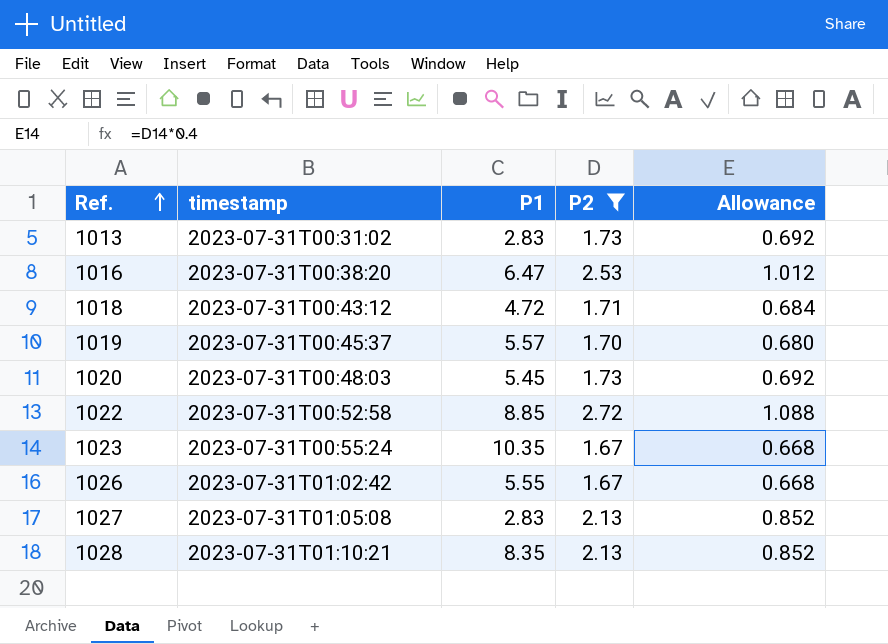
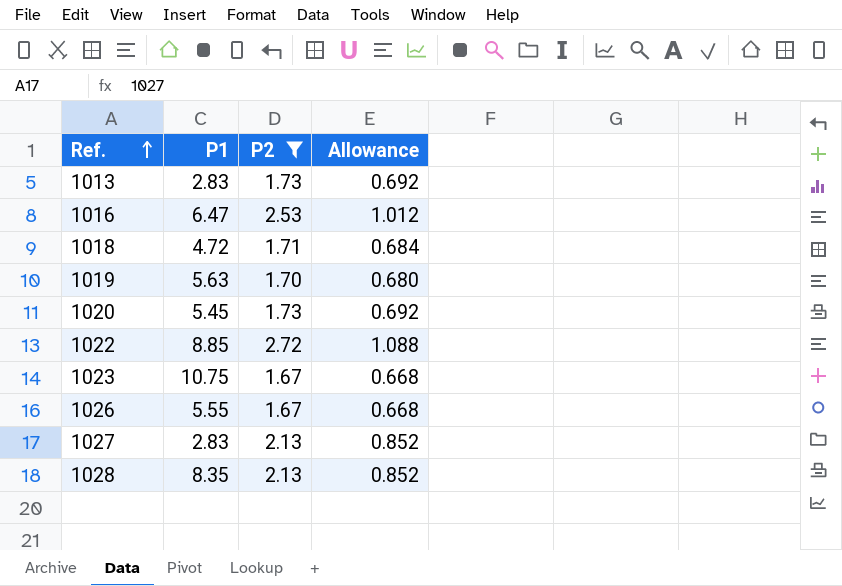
column timestamp | position: 2 -> none
1019 | P1: 5.57 -> 5.63
1023 | P1: 10.35 -> 10.75

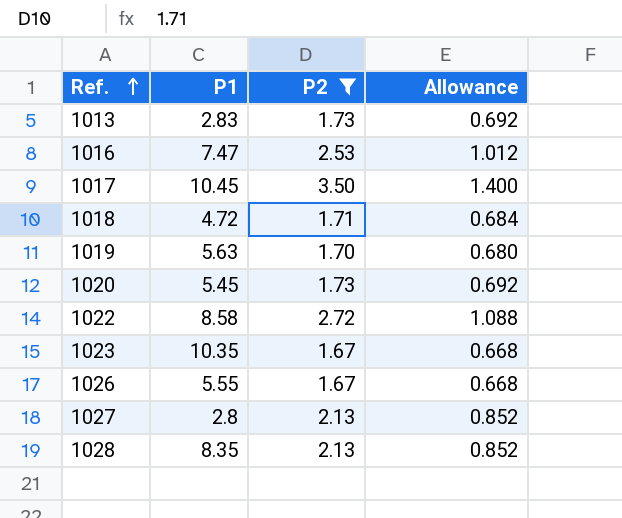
1016 | P1: 6.47 -> 7.47
row 1017: none -> 10.45 | 3.50 | 1.400
1022 | P1: 8.85 -> 8.58
1023 | P1: 10.75 -> 10.35
1027 | P1: 2.83 -> 2.8

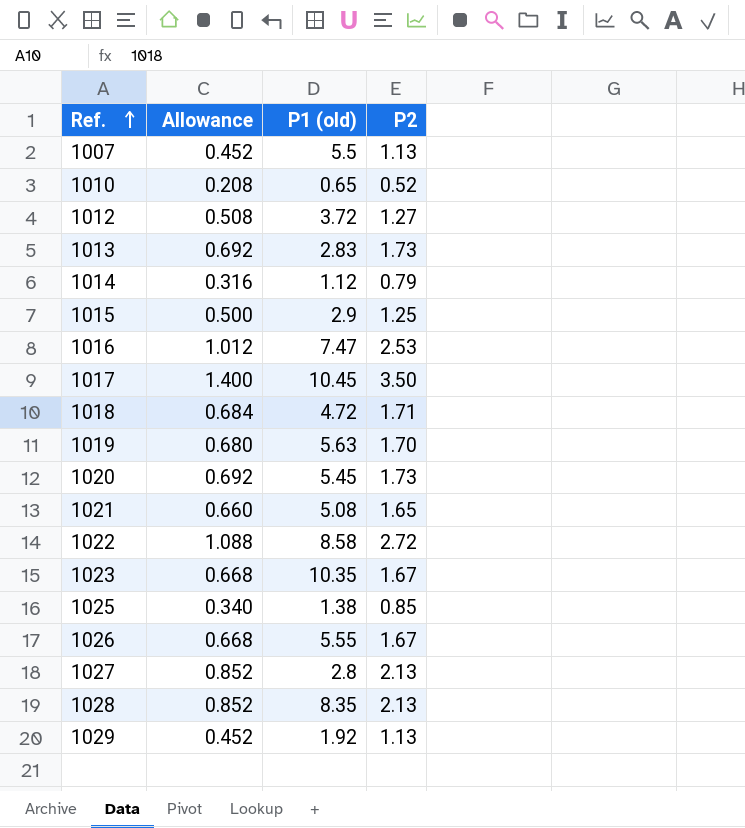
filter: P2 >= 1.67 -> none
column Allowance | position: 4 -> 2
column name: P1 -> P1 (old)

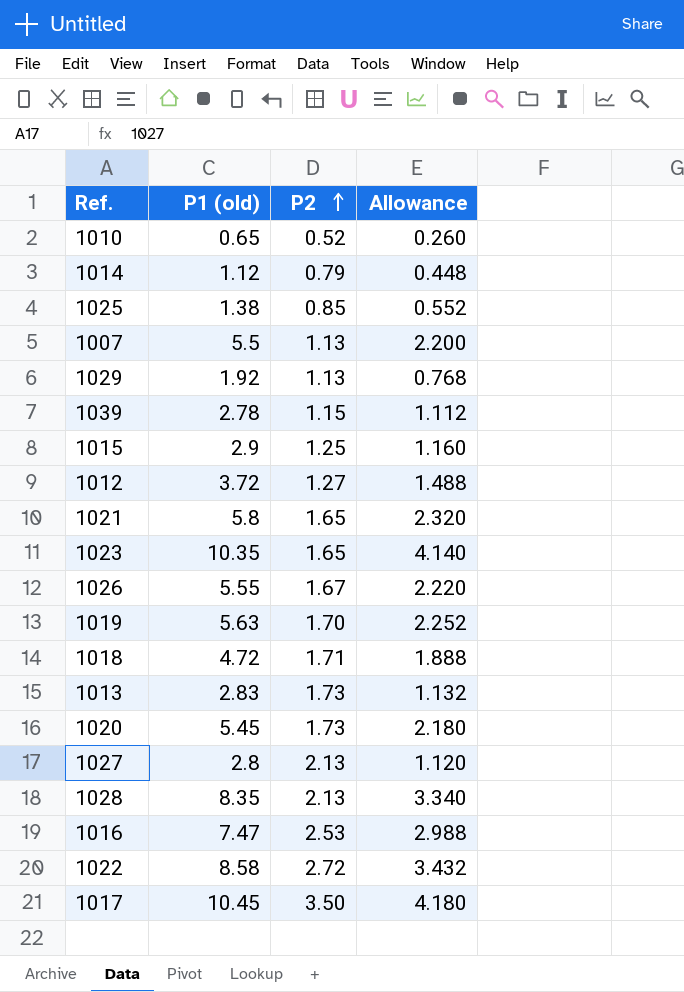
row order: Ref. ascending -> P2 ascending
column Allowance | formula: [P2] * 0.4 -> [P1 (old)] * 0.4
column Allowance | position: 2 -> 4
row 1039: none -> 2.78 | 1.15 | 1.112
1021 | P1 (old): 5.08 -> 5.8
1023 | P2: 1.67 -> 1.65

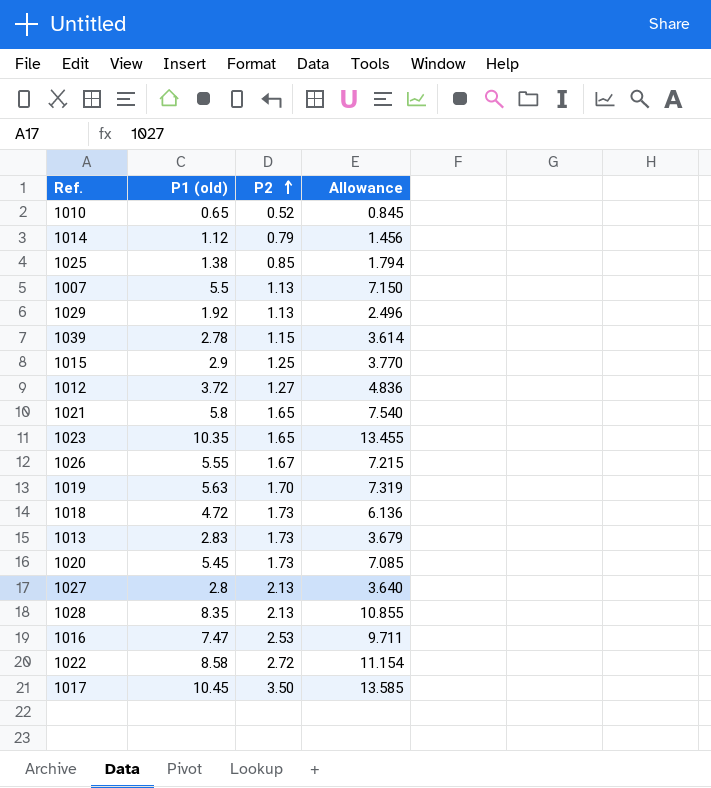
column Allowance | formula: [P1 (old)] * 0.4 -> [P1 (old)] * 1.3
1018 | P2: 1.71 -> 1.73

